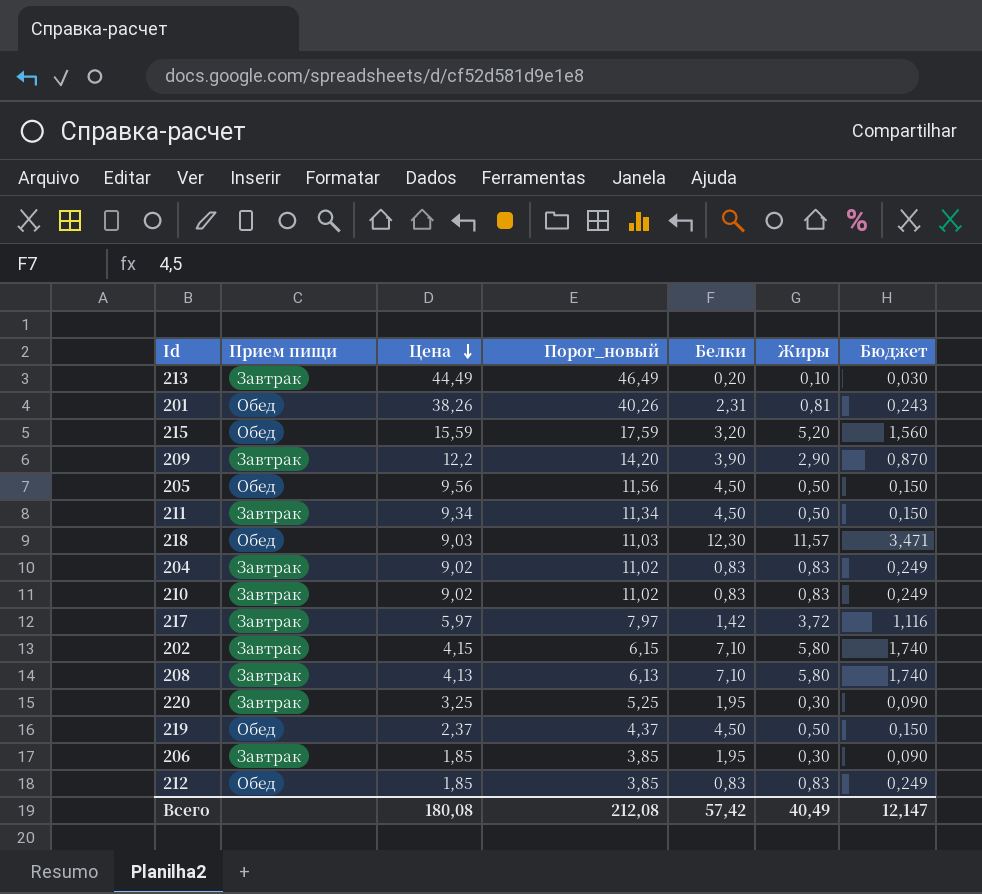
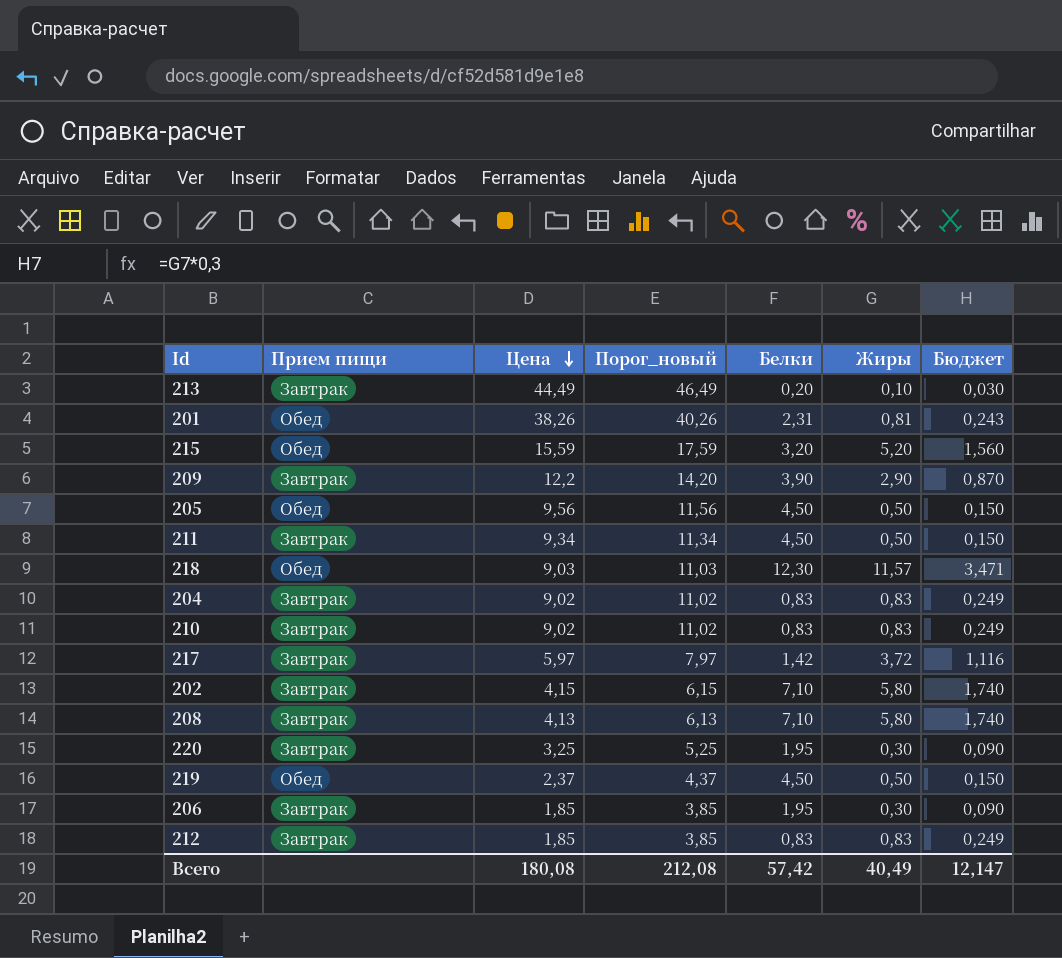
212 | Прием пищи: Обед -> Завтрак

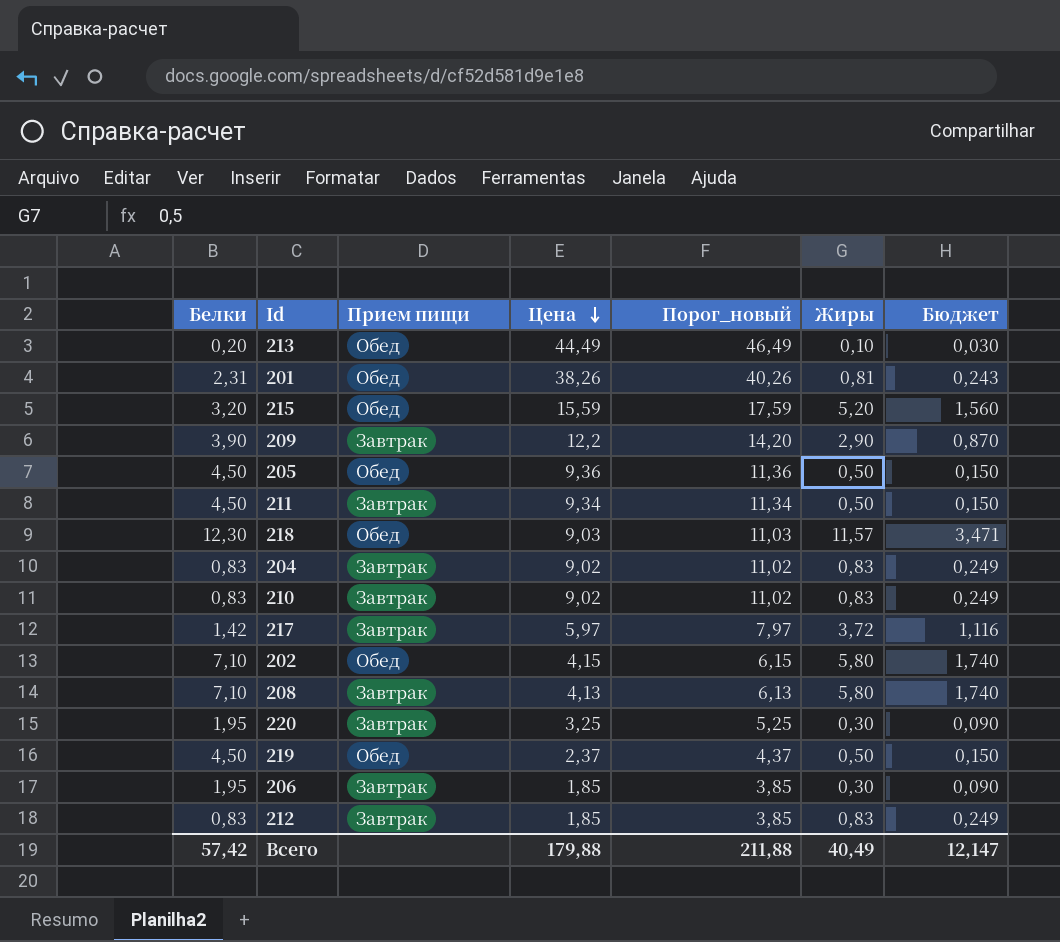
column Белки | position: 5 -> 1
213 | Прием пищи: Завтрак -> Обед
205 | Цена: 9,56 -> 9,36
205 | Порог_новый: 11,56 -> 11,36
202 | Прием пищи: Завтрак -> Обед
Всего | Цена: 180,08 -> 179,88
Всего | Порог_новый: 212,08 -> 211,88

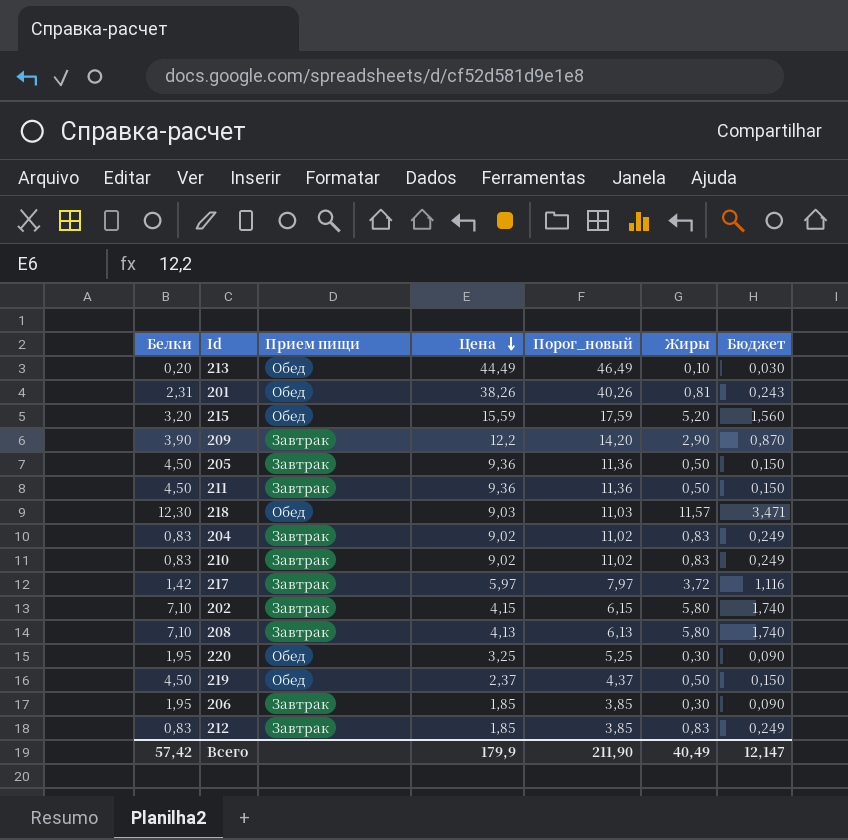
205 | Прием пищи: Обед -> Завтрак
211 | Цена: 9,34 -> 9,36
211 | Порог_новый: 11,34 -> 11,36
202 | Прием пищи: Обед -> Завтрак
220 | Прием пищи: Завтрак -> Обед
Всего | Цена: 179,88 -> 179,9
Всего | Порог_новый: 211,88 -> 211,90

